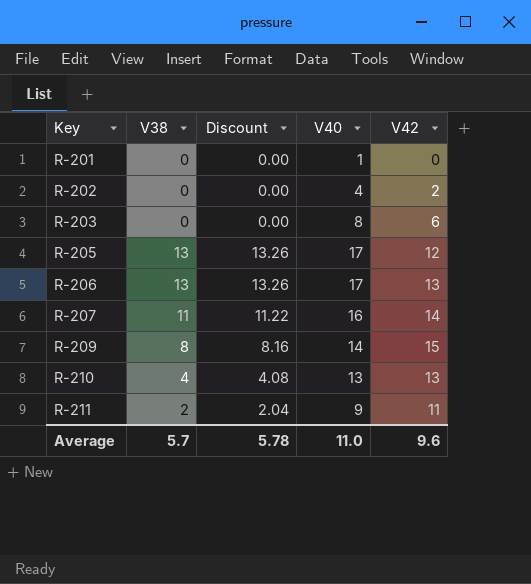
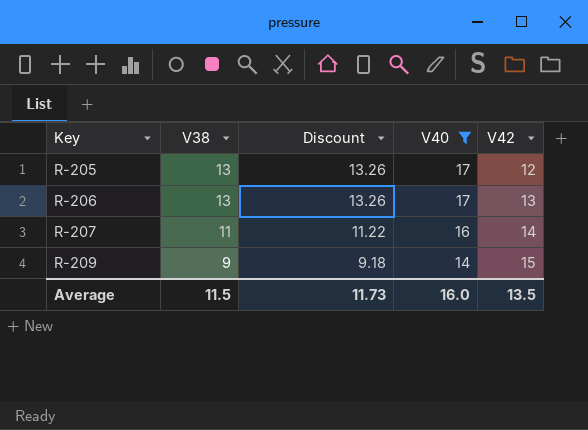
filter: none -> V40 >= 14
R-209 | V38: 8 -> 9
R-209 | Discount: 8.16 -> 9.18
Average | V38: 5.7 -> 11.5
Average | Discount: 5.78 -> 11.73
Average | V40: 11.0 -> 16.0
Average | V42: 9.6 -> 13.5

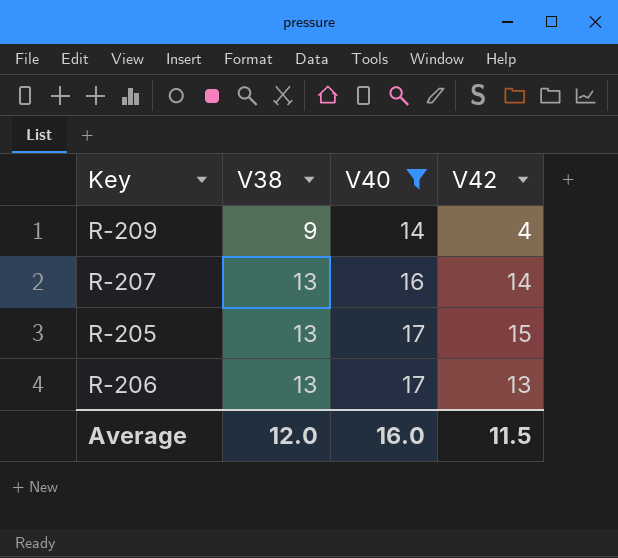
row order: Key ascending -> V38 ascending
column Discount | formula: [V38] * 1.02 -> none
R-209 | V42: 15 -> 4
R-207 | V38: 11 -> 13
R-205 | V42: 12 -> 15
Average | V38: 11.5 -> 12.0
Average | V42: 13.5 -> 11.5

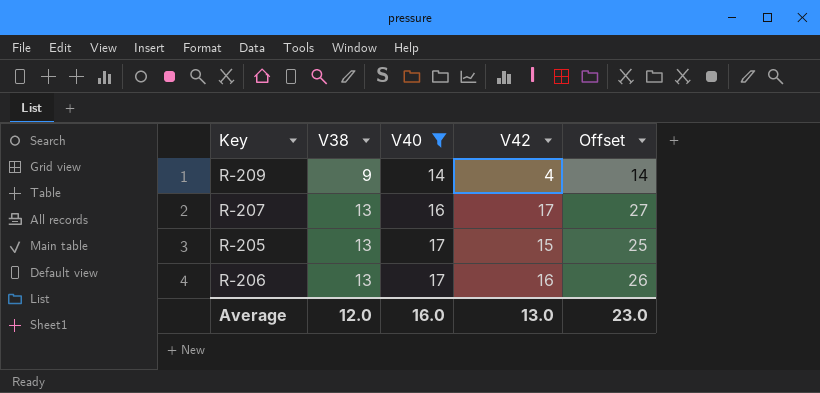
column Offset | formula: none -> [V42] + 10
R-207 | V42: 14 -> 17
R-206 | V42: 13 -> 16
Average | V42: 11.5 -> 13.0

